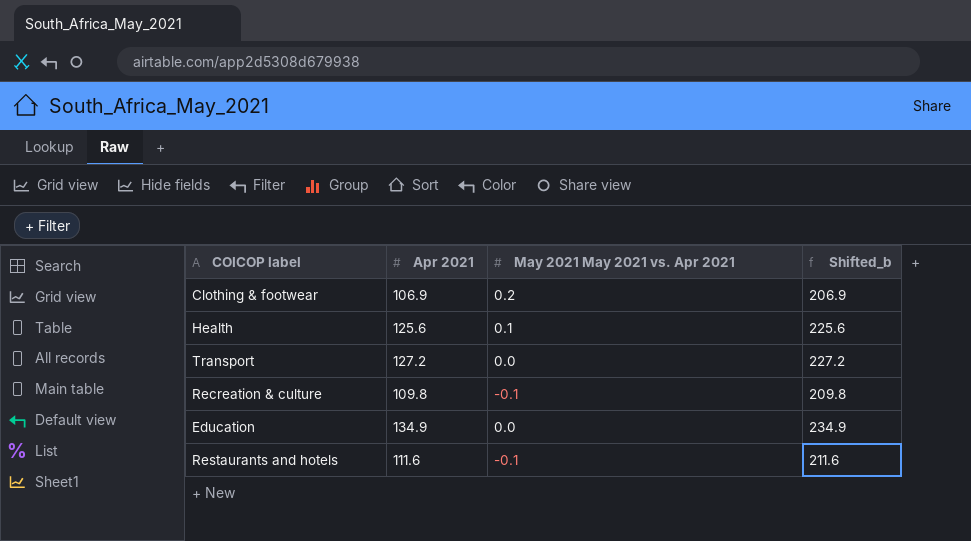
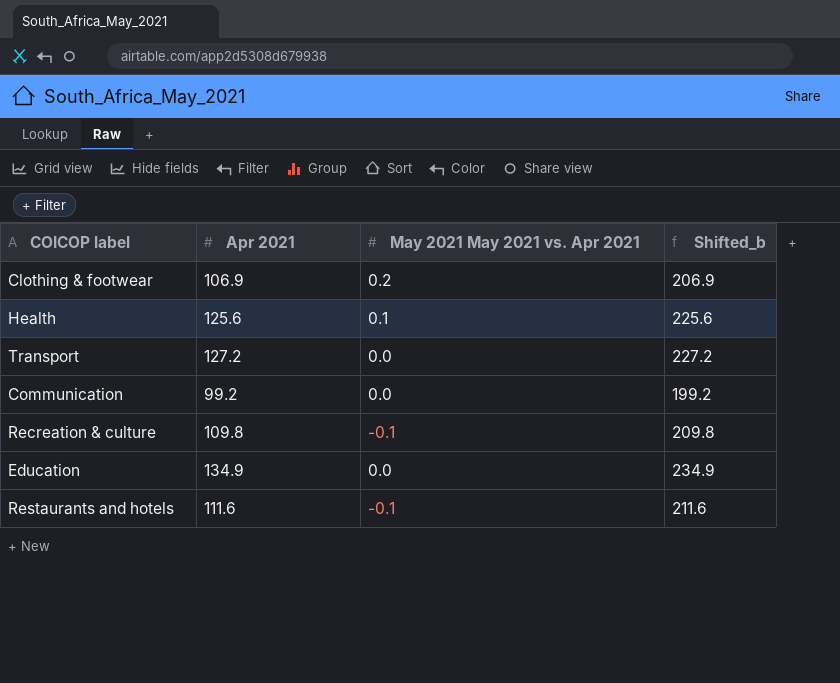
row Communication: none -> 99.2 | 0.0 | 199.2

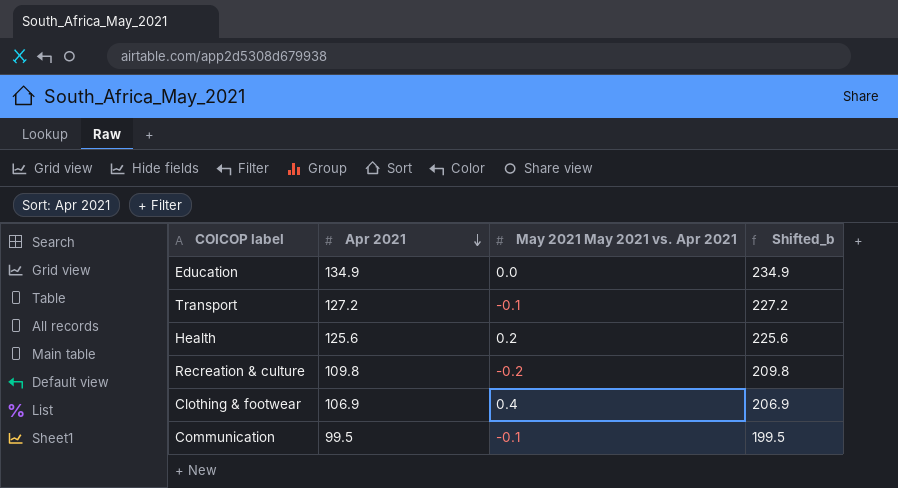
row order: none -> Apr 2021 descending
row Restaurants and hotels: 111.6 | -0.1 | 211.6 -> none
Transport | May 2021 May 2021 vs. Apr 2021: 0.0 -> -0.1
Health | May 2021 May 2021 vs. Apr 2021: 0.1 -> 0.2
Recreation & culture | May 2021 May 2021 vs. Apr 2021: -0.1 -> -0.2
Clothing & footwear | May 2021 May 2021 vs. Apr 2021: 0.2 -> 0.4
Communication | Apr 2021: 99.2 -> 99.5
Communication | May 2021 May 2021 vs. Apr 2021: 0.0 -> -0.1
Communication | Shifted_b: 199.2 -> 199.5

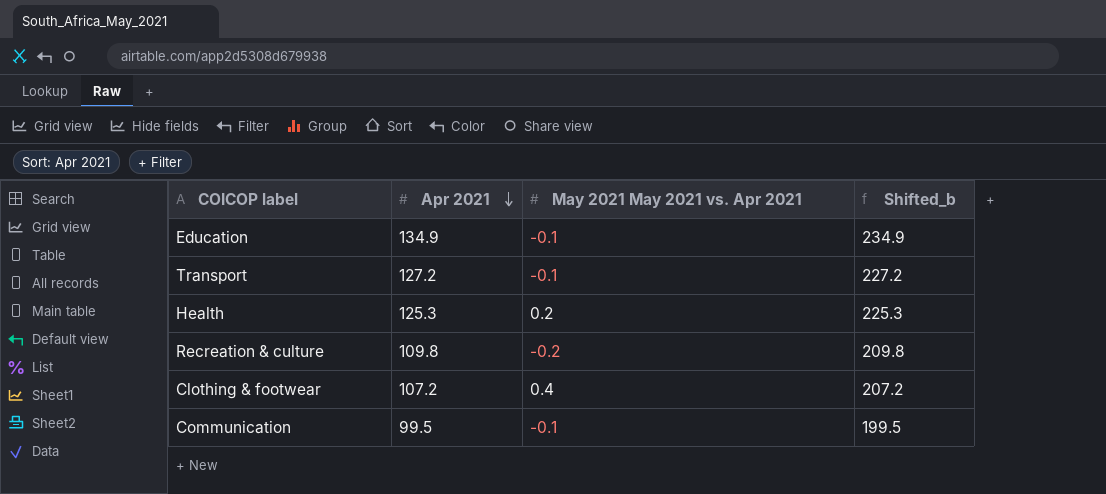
Education | May 2021 May 2021 vs. Apr 2021: 0.0 -> -0.1
Health | Apr 2021: 125.6 -> 125.3
Health | Shifted_b: 225.6 -> 225.3
Clothing & footwear | Apr 2021: 106.9 -> 107.2
Clothing & footwear | Shifted_b: 206.9 -> 207.2

